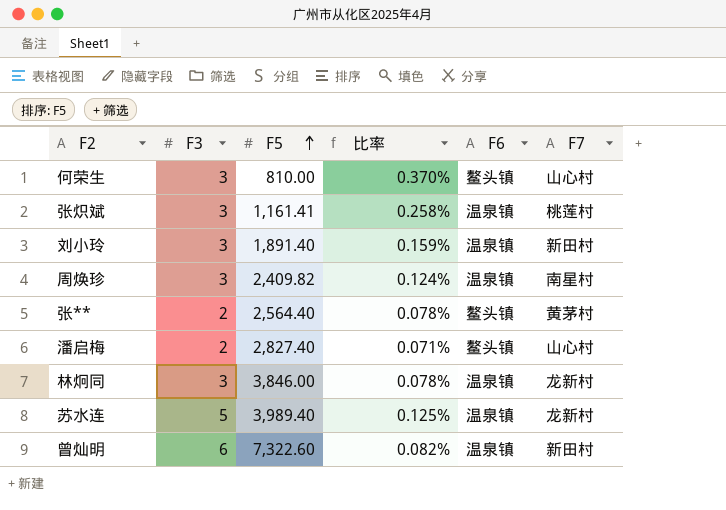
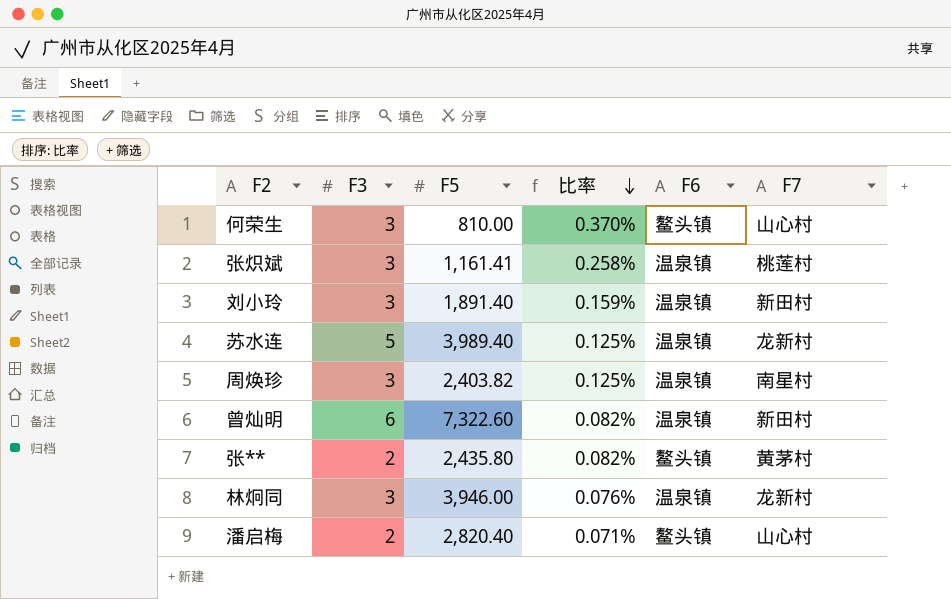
row order: F5 ascending -> 比率 descending
周焕珍 | F5: 2,409.82 -> 2,403.82
周焕珍 | 比率: 0.124% -> 0.125%
张** | F5: 2,564.40 -> 2,435.80
张** | 比率: 0.078% -> 0.082%
林炯同 | F5: 3,846.00 -> 3,946.00
林炯同 | 比率: 0.078% -> 0.076%
潘启梅 | F5: 2,827.40 -> 2,820.40

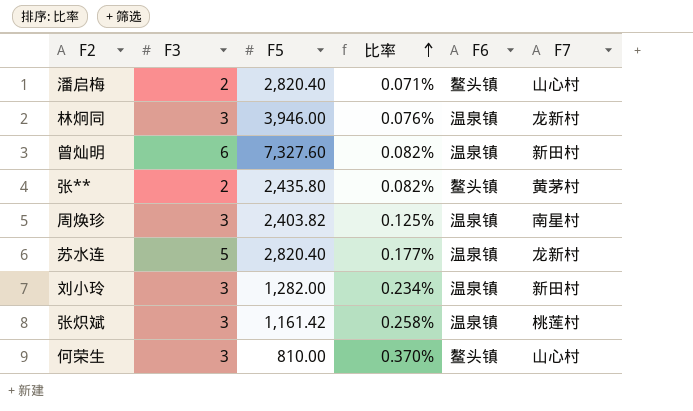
row order: 比率 descending -> 比率 ascending
曾灿明 | F5: 7,322.60 -> 7,327.60
苏水连 | F5: 3,989.40 -> 2,820.40
苏水连 | 比率: 0.125% -> 0.177%
刘小玲 | F5: 1,891.40 -> 1,282.00
刘小玲 | 比率: 0.159% -> 0.234%
张炽斌 | F5: 1,161.41 -> 1,161.42

